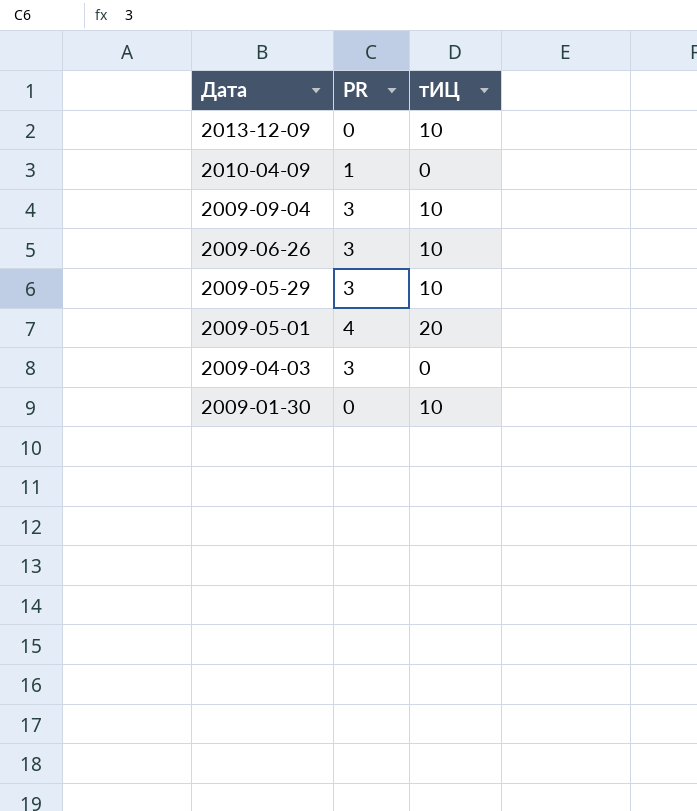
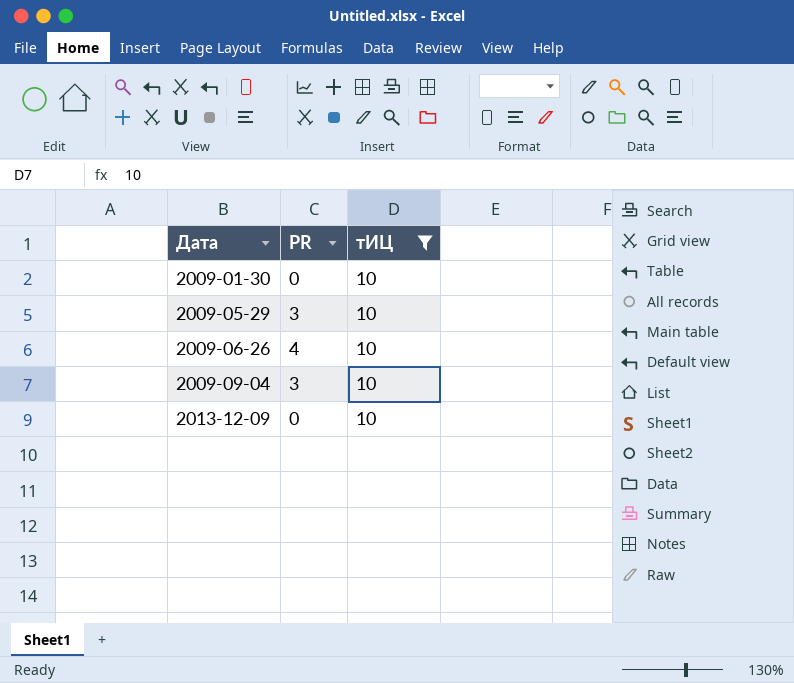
filter: none -> тИЦ = 10
row order: Дата descending -> Дата ascending
2009-06-26 | PR: 3 -> 4

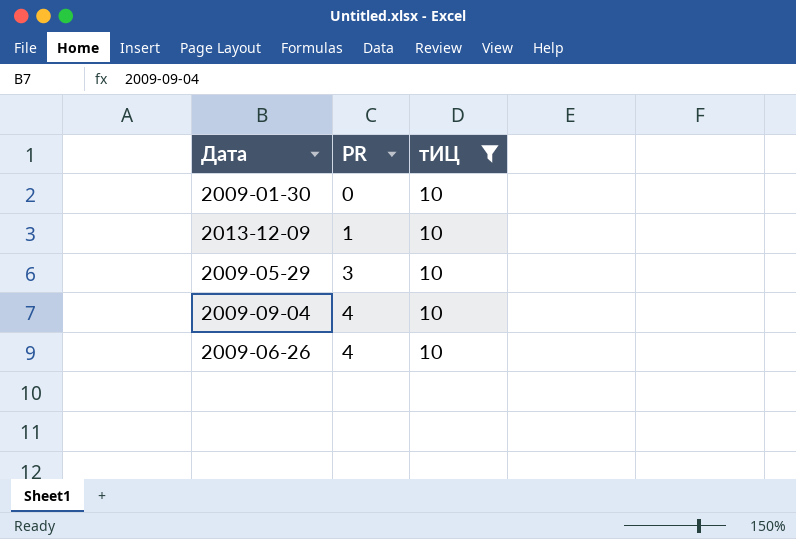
row order: Дата ascending -> PR ascending
2013-12-09 | PR: 0 -> 1
2009-09-04 | PR: 3 -> 4

